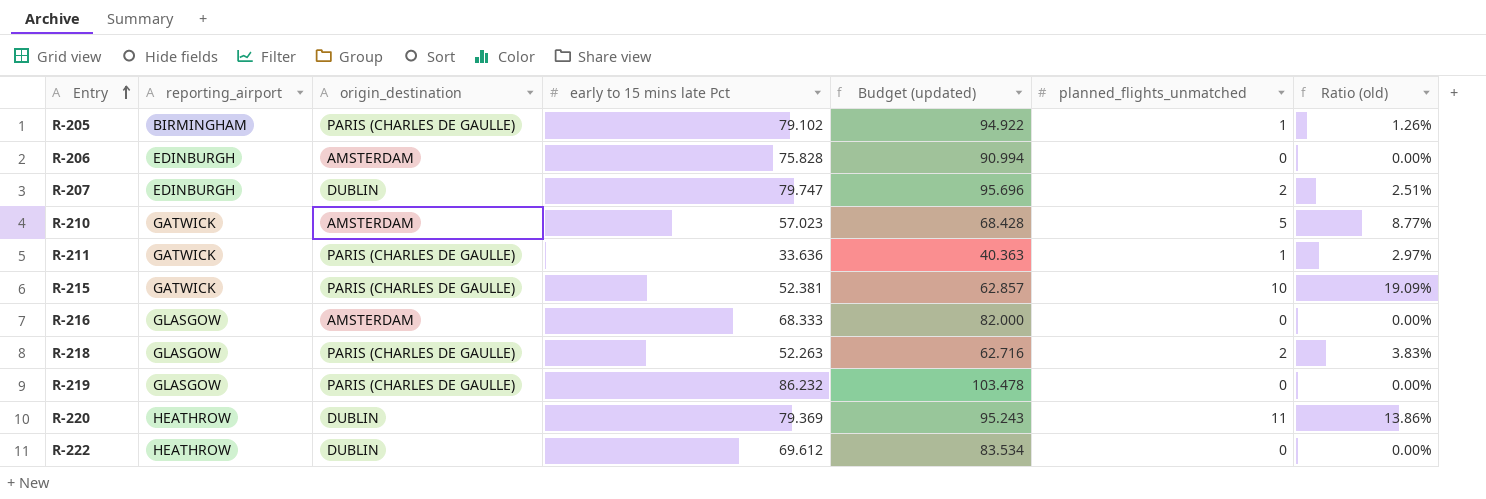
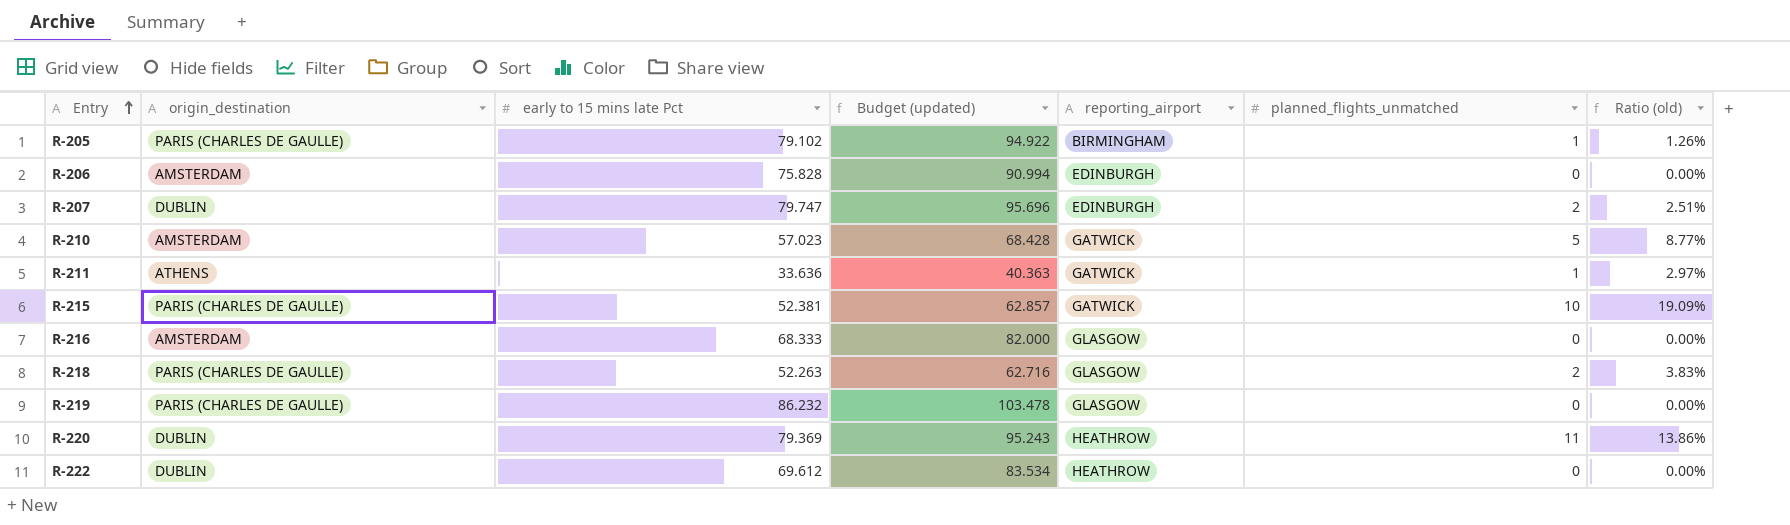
column reporting_airport | position: 2 -> 5
R-211 | origin_destination: PARIS (CHARLES DE GAULLE) -> ATHENS

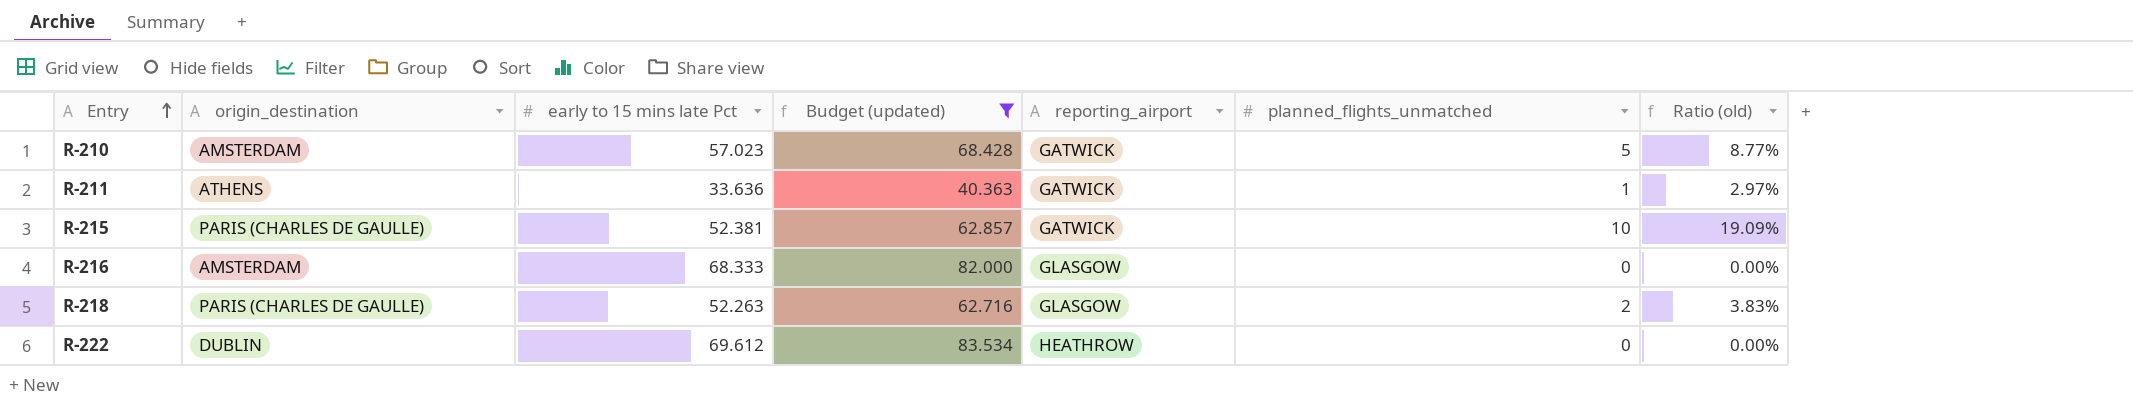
filter: none -> Budget (updated) <= 83.534

